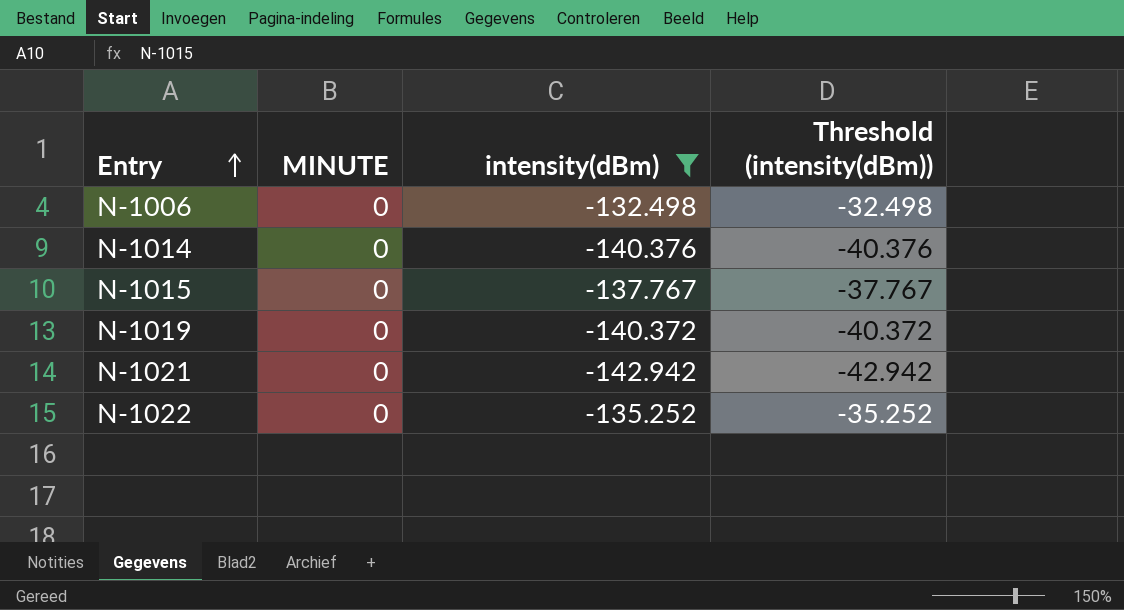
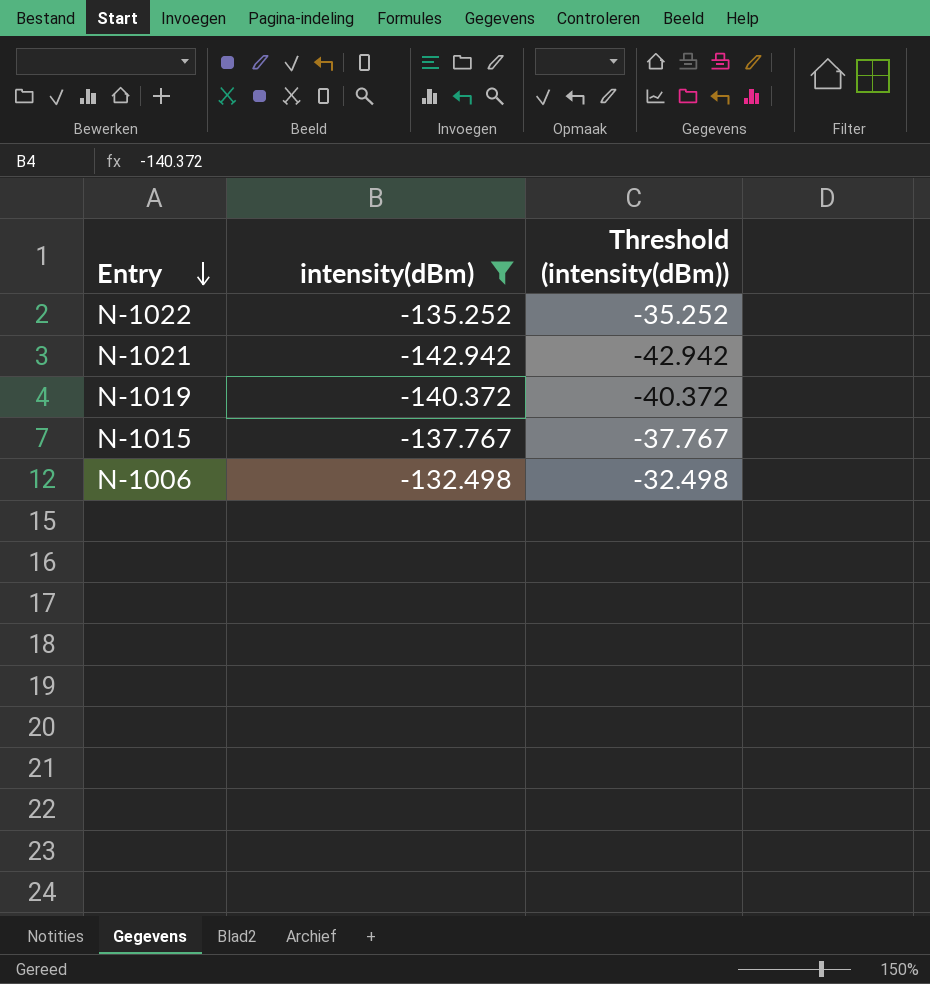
row order: Entry ascending -> Entry descending
column MINUTE | position: 2 -> none
row N-1014: 0 | -140.376 | -40.376 -> none

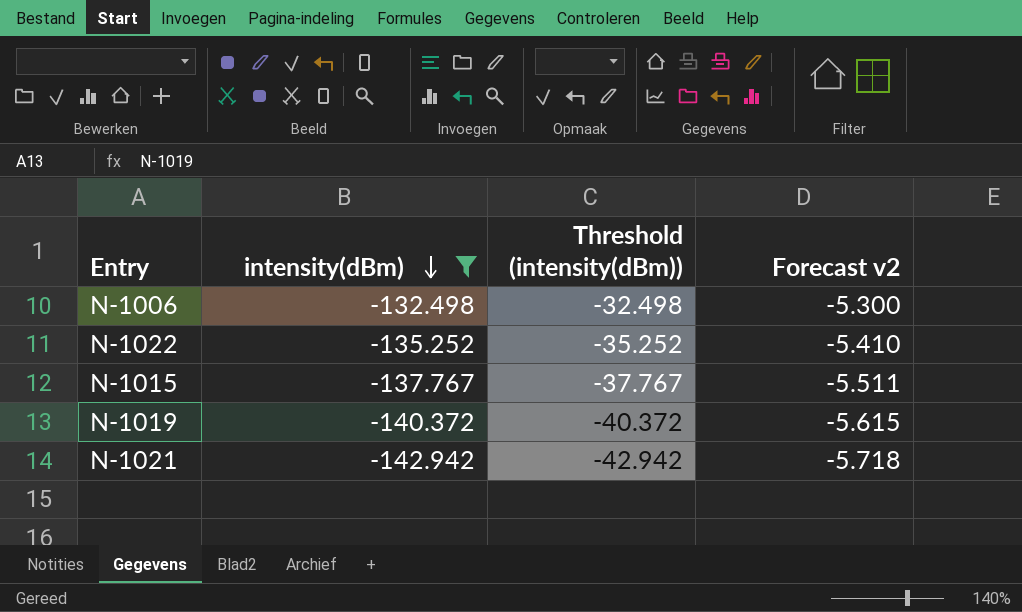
row order: Entry descending -> intensity(dBm) descending
column Forecast v2 | formula: none -> [intensity(dBm)] * 0.04

